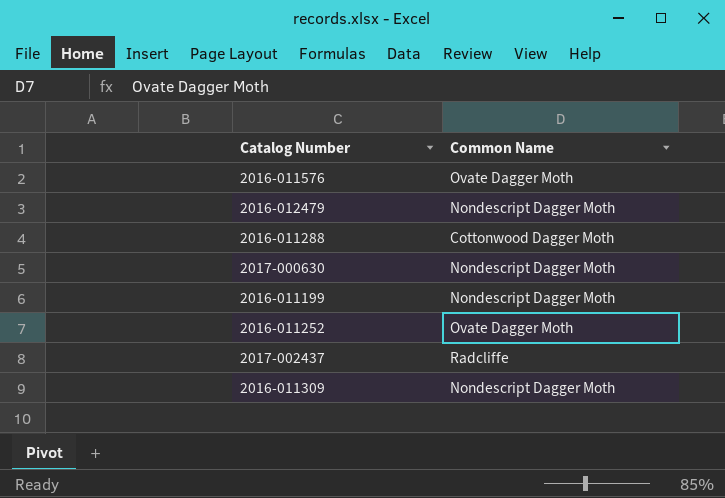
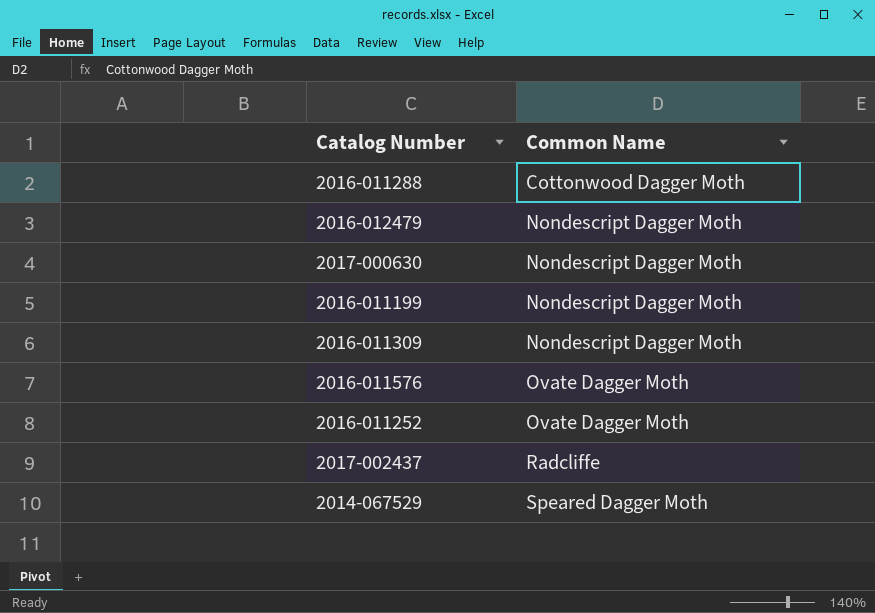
row order: none -> Common Name ascending
row 2014-067529: none -> Speared Dagger Moth

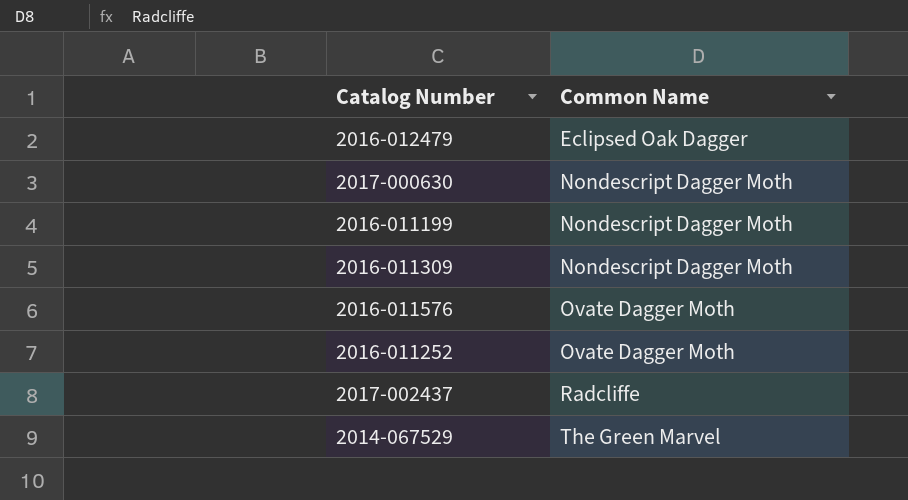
row 2016-011288: Cottonwood Dagger Moth -> none
2016-012479 | Common Name: Nondescript Dagger Moth -> Eclipsed Oak Dagger
2014-067529 | Common Name: Speared Dagger Moth -> The Green Marvel

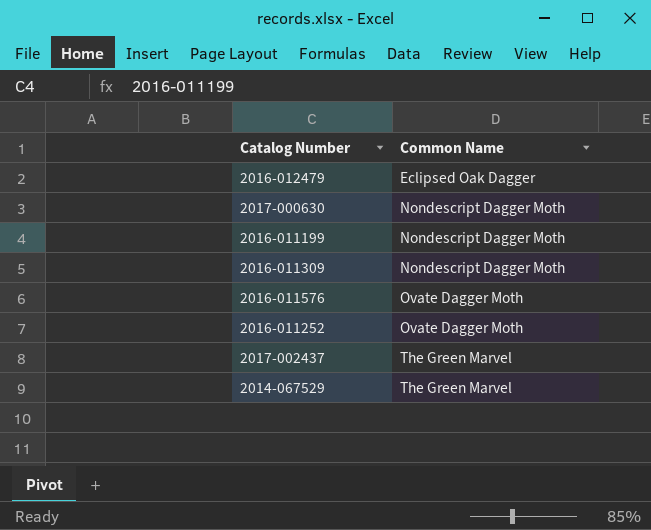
2017-002437 | Common Name: Radcliffe -> The Green Marvel

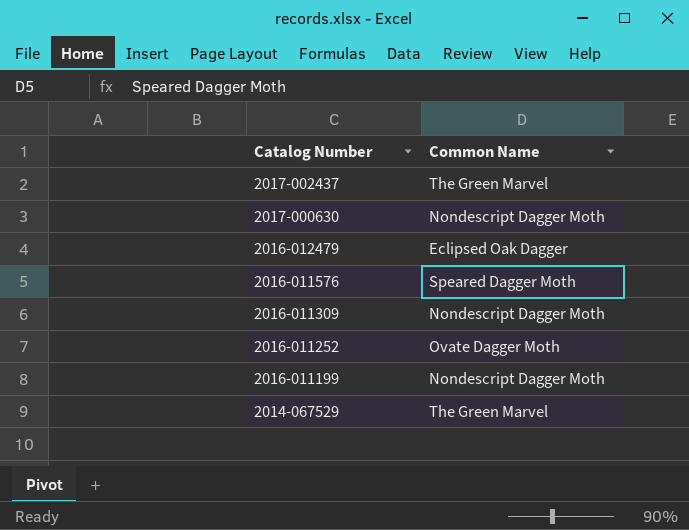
row order: Common Name ascending -> Catalog Number descending
2016-011576 | Common Name: Ovate Dagger Moth -> Speared Dagger Moth

